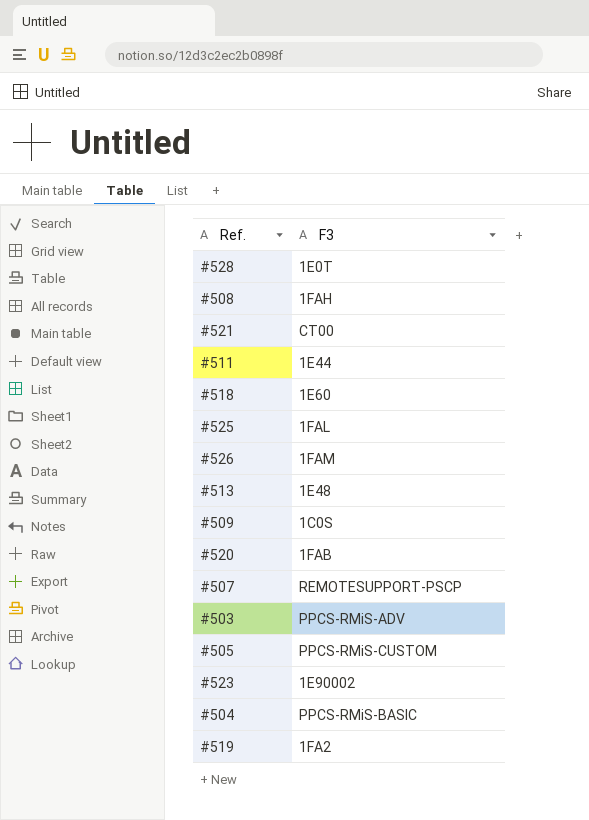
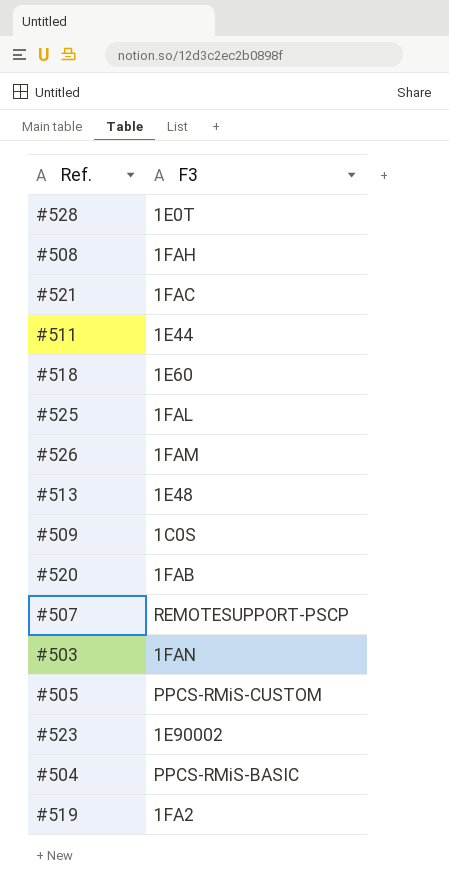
#521 | F3: CT00 -> 1FAC
#503 | F3: PPCS-RMiS-ADV -> 1FAN

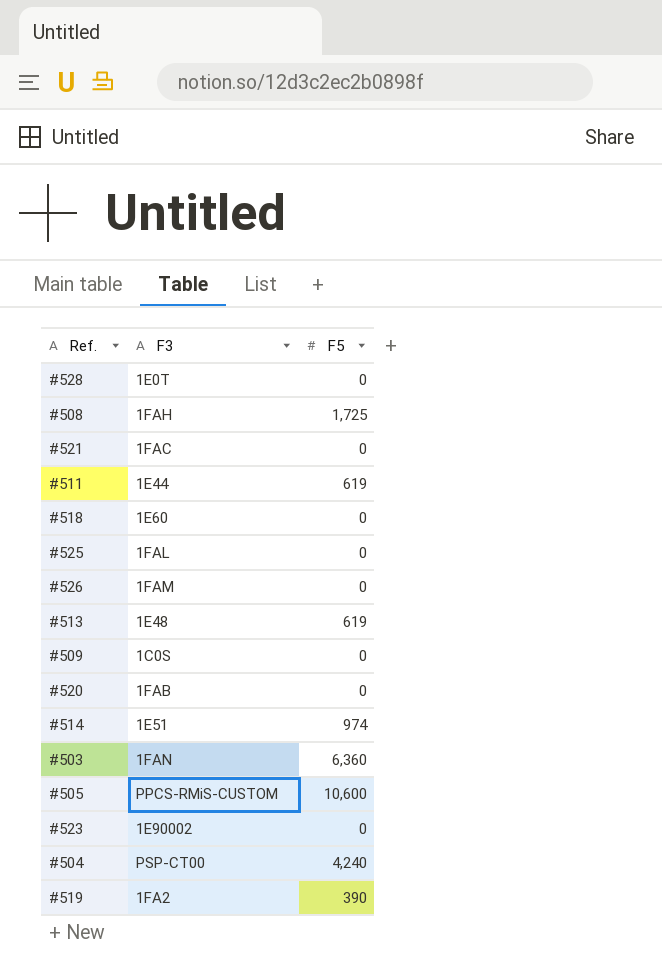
column F5 | position: none -> 3
row #507: REMOTESUPPORT-PSCP -> none
row #514: none -> 1E51 | 974
#504 | F3: PPCS-RMiS-BASIC -> PSP-CT00

